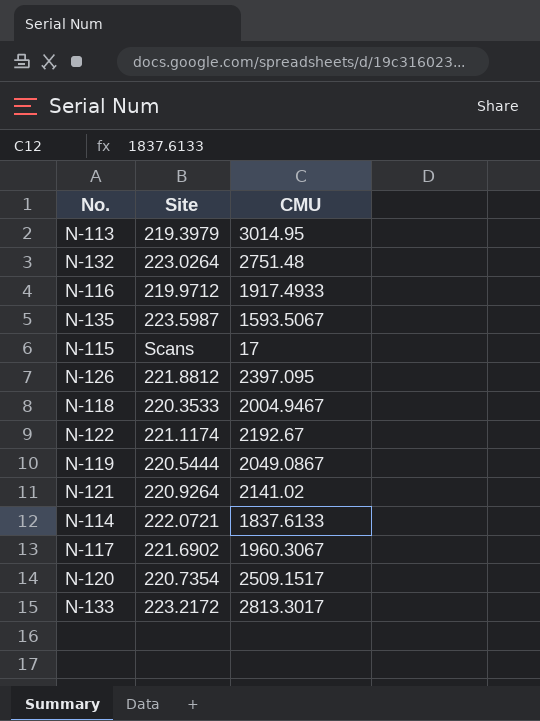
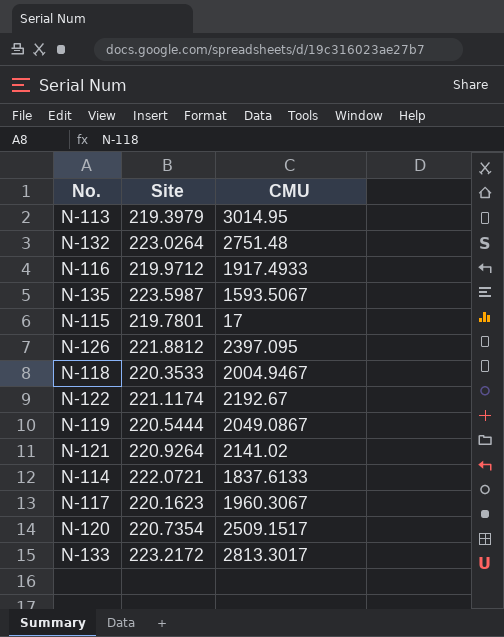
N-115 | Site: Scans -> 219.7801
N-117 | Site: 221.6902 -> 220.1623

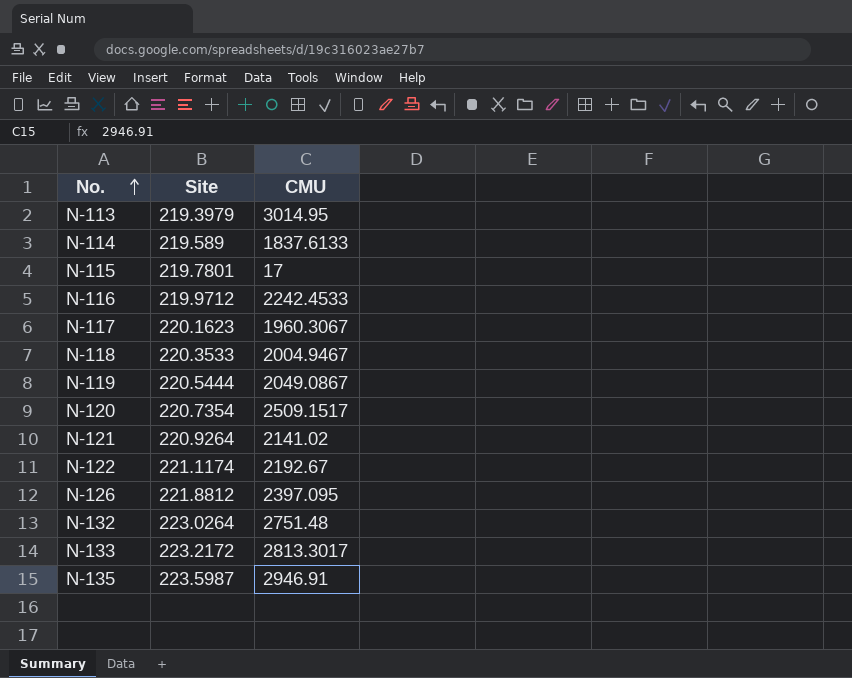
row order: none -> No. ascending
N-114 | Site: 222.0721 -> 219.589
N-116 | CMU: 1917.4933 -> 2242.4533
N-135 | CMU: 1593.5067 -> 2946.91

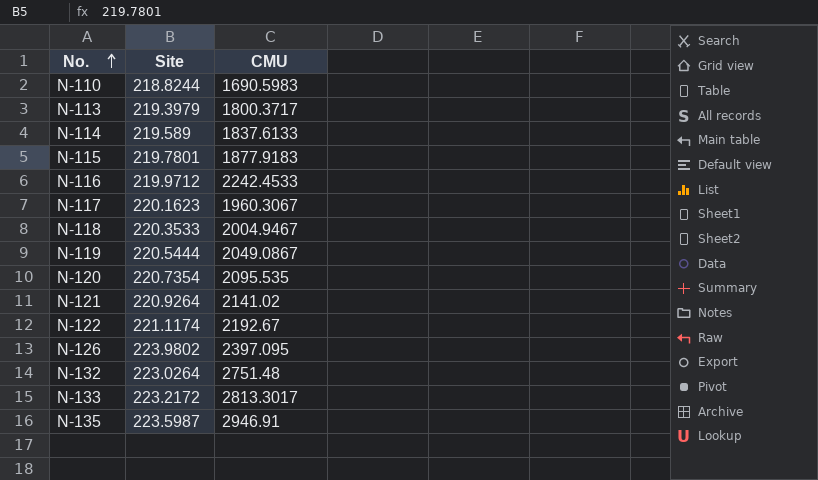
row N-110: none -> 218.8244 | 1690.5983
N-113 | CMU: 3014.95 -> 1800.3717
N-115 | CMU: 17 -> 1877.9183
N-120 | CMU: 2509.1517 -> 2095.535
N-126 | Site: 221.8812 -> 223.9802

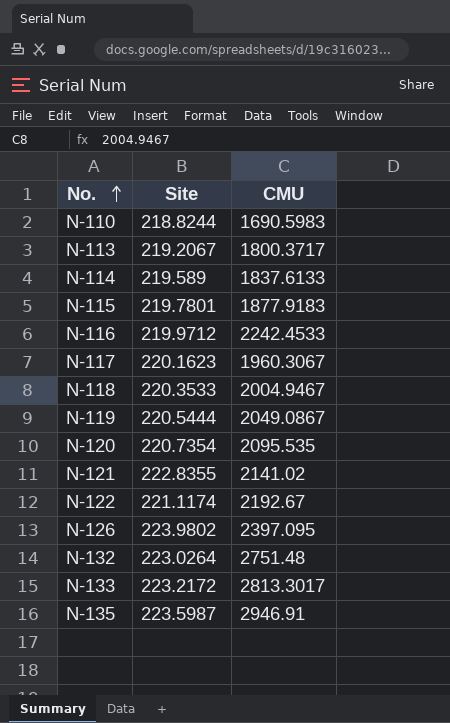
N-113 | Site: 219.3979 -> 219.2067
N-121 | Site: 220.9264 -> 222.8355

